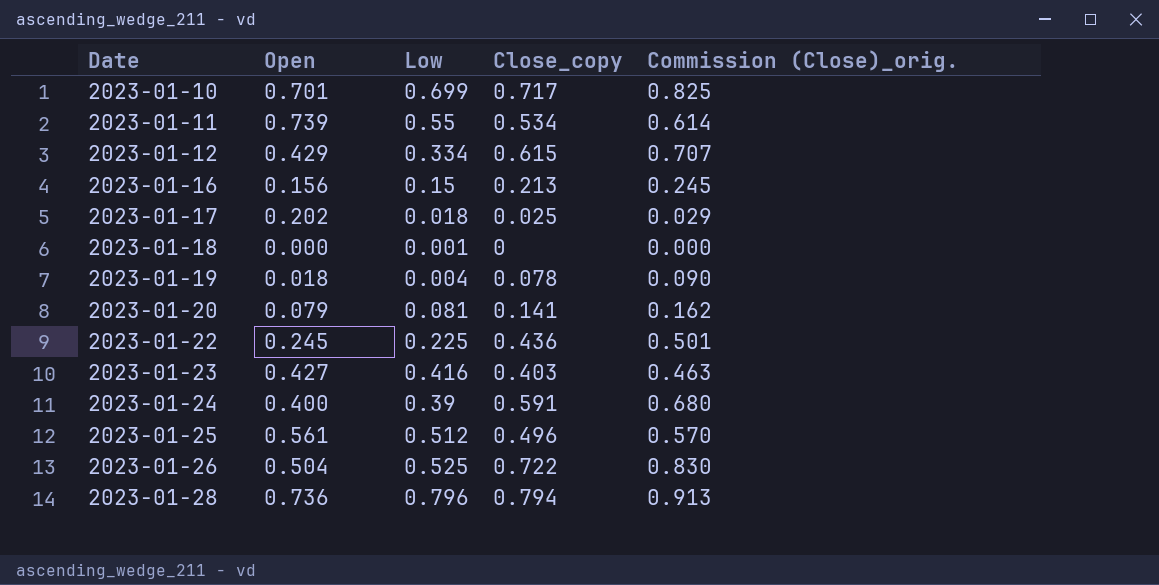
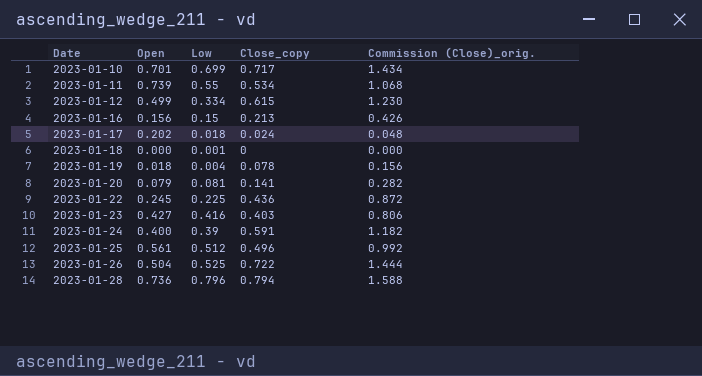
column Commission (Close)_orig. | formula: [Close_copy] * 1.15 -> [Close_copy] * 2
2023-01-12 | Open: 0.429 -> 0.499
2023-01-17 | Close_copy: 0.025 -> 0.024

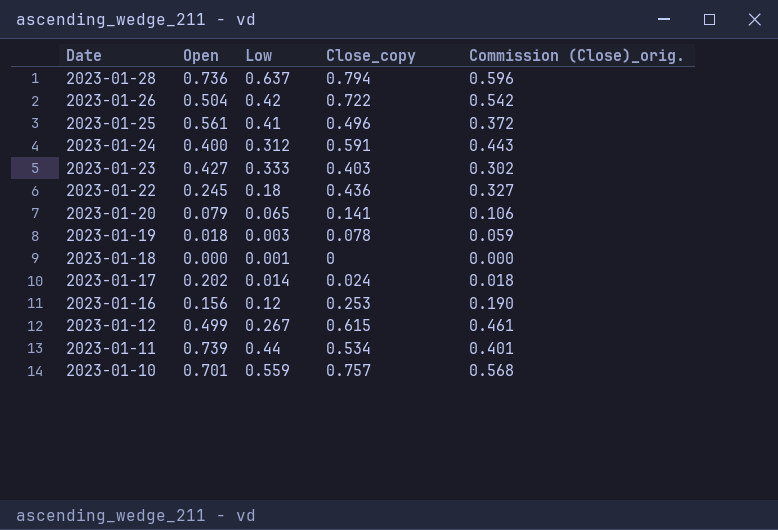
row order: Date ascending -> Date descending
column Commission (Close)_orig. | formula: [Close_copy] * 2 -> [Close_copy] * 0.75
2023-01-28 | Low: 0.796 -> 0.637
2023-01-26 | Low: 0.525 -> 0.42
2023-01-25 | Low: 0.512 -> 0.41
2023-01-24 | Low: 0.39 -> 0.312
2023-01-23 | Low: 0.416 -> 0.333
2023-01-22 | Low: 0.225 -> 0.18
2023-01-20 | Low: 0.081 -> 0.065
2023-01-19 | Low: 0.004 -> 0.003
2023-01-17 | Low: 0.018 -> 0.014
2023-01-16 | Low: 0.15 -> 0.12
2023-01-16 | Close_copy: 0.213 -> 0.253
2023-01-12 | Low: 0.334 -> 0.267
2023-01-11 | Low: 0.55 -> 0.44
2023-01-10 | Low: 0.699 -> 0.559
2023-01-10 | Close_copy: 0.717 -> 0.757

